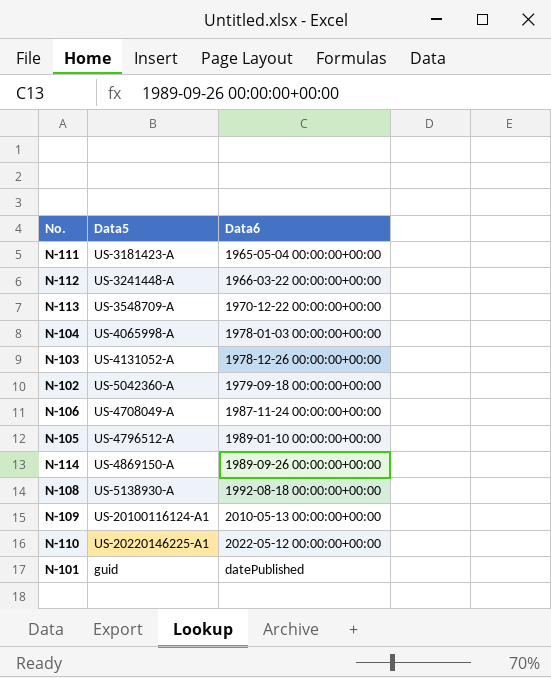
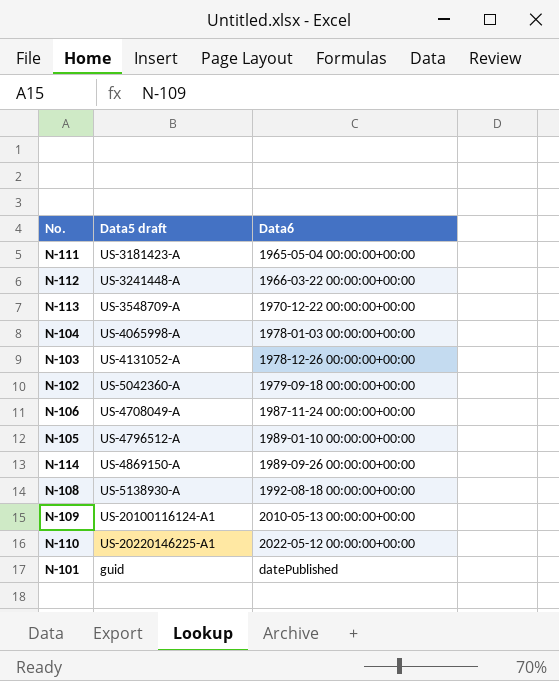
column name: Data5 -> Data5 draft

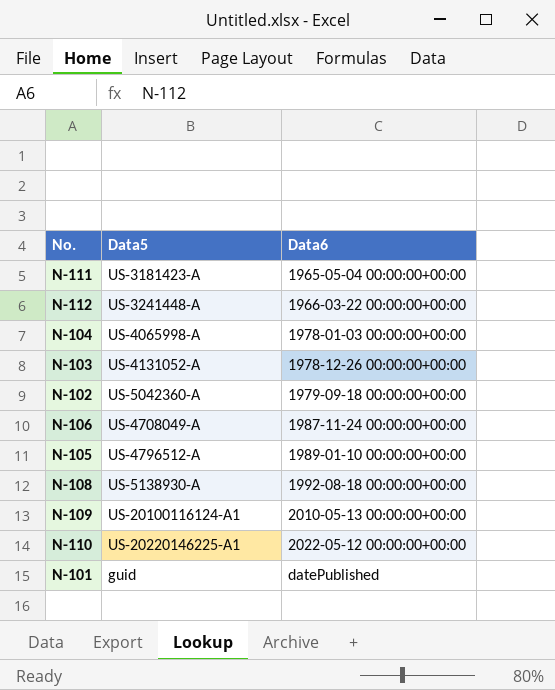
column name: Data5 draft -> Data5
row N-113: US-3548709-A | 1970-12-22 00:00:00+00:00 -> none
row N-114: US-4869150-A | 1989-09-26 00:00:00+00:00 -> none

